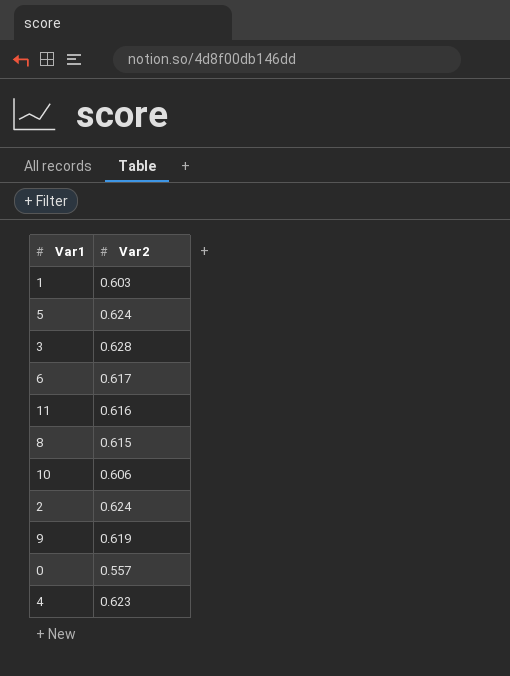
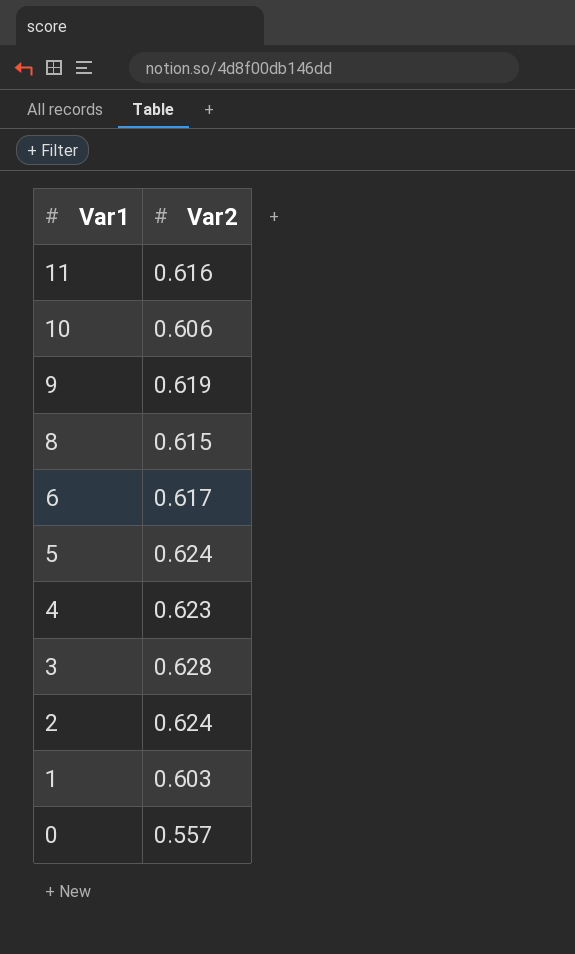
row order: none -> Var1 descending

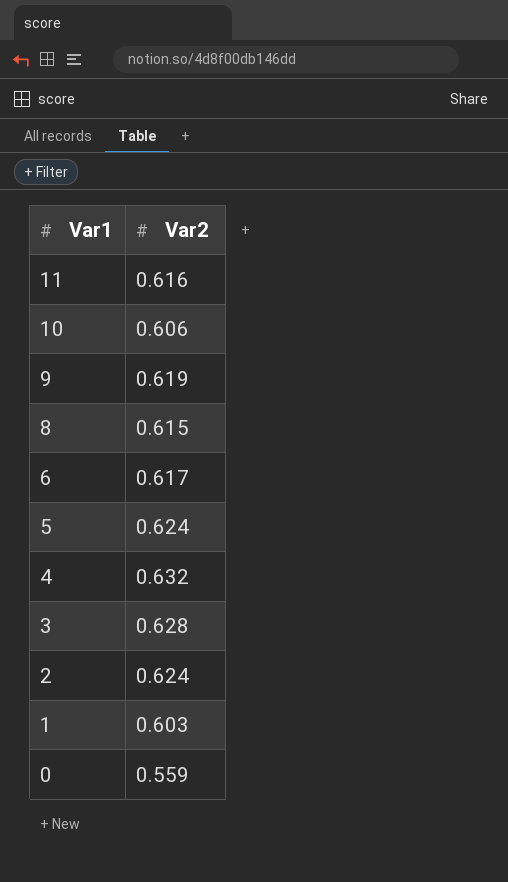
4 | Var2: 0.623 -> 0.632
0 | Var2: 0.557 -> 0.559

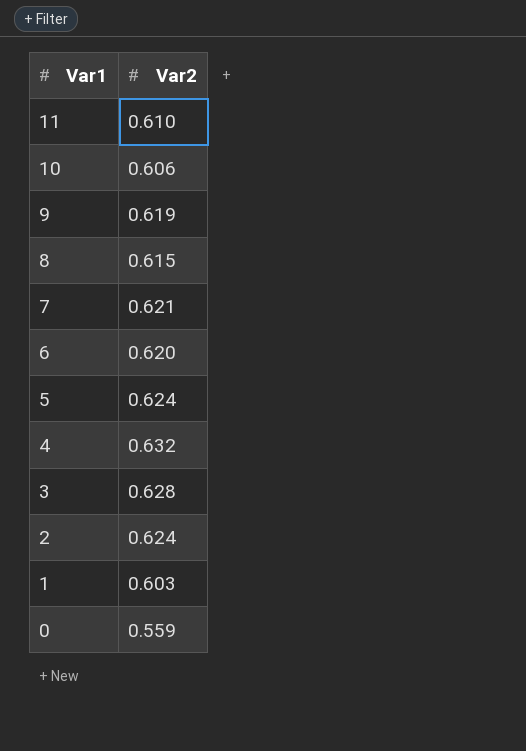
11 | Var2: 0.616 -> 0.610
row 7: none -> 0.621
6 | Var2: 0.617 -> 0.620

